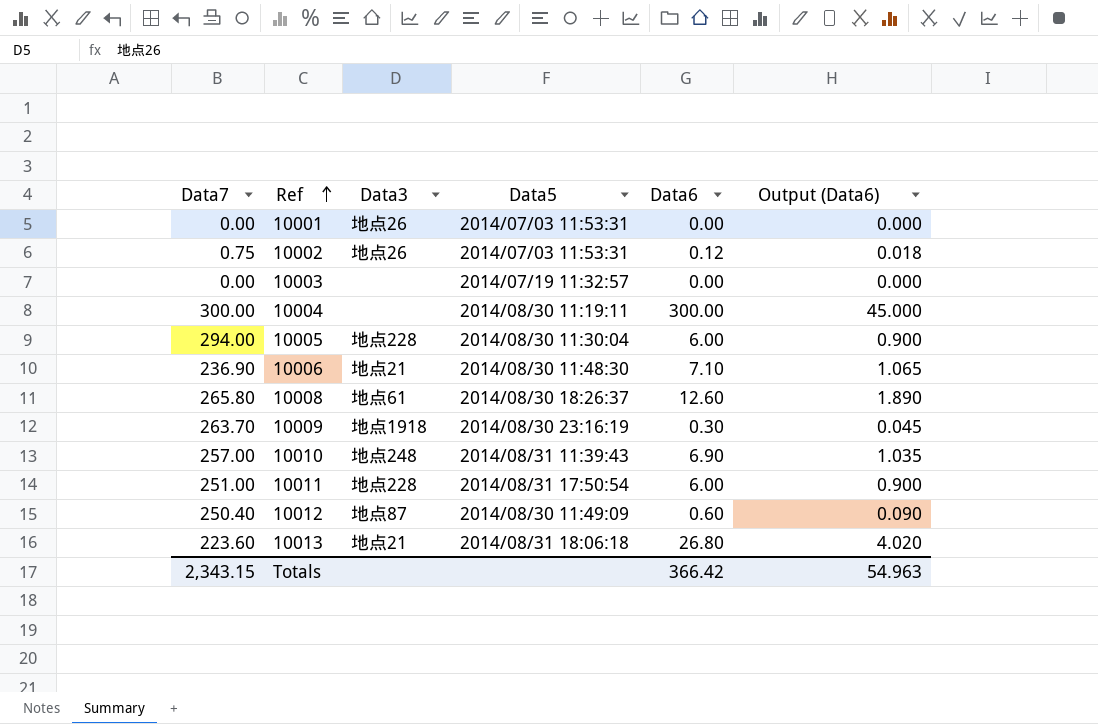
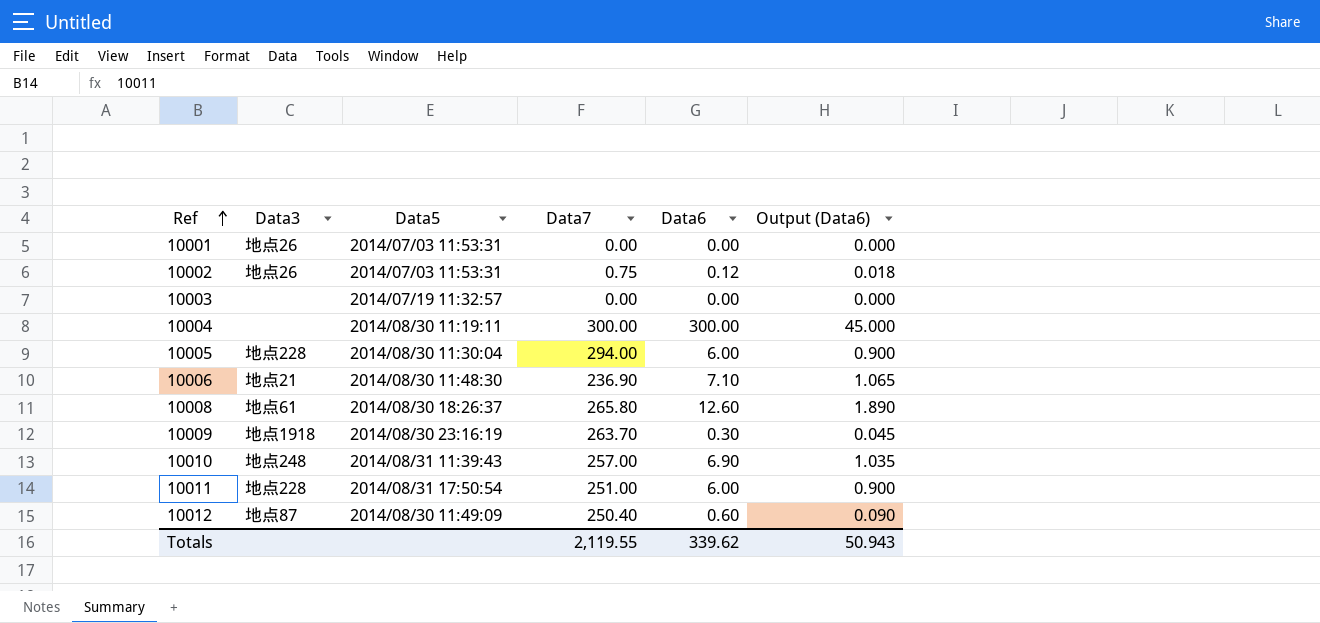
column Data7 | position: 1 -> 4
row 10013: 223.60 | 地点21 | 2014/08/31 18:06:18 | 26.80 | 4.020 -> none
Totals | Data7: 2,343.15 -> 2,119.55
Totals | Data6: 366.42 -> 339.62
Totals | Output (Data6): 54.963 -> 50.943

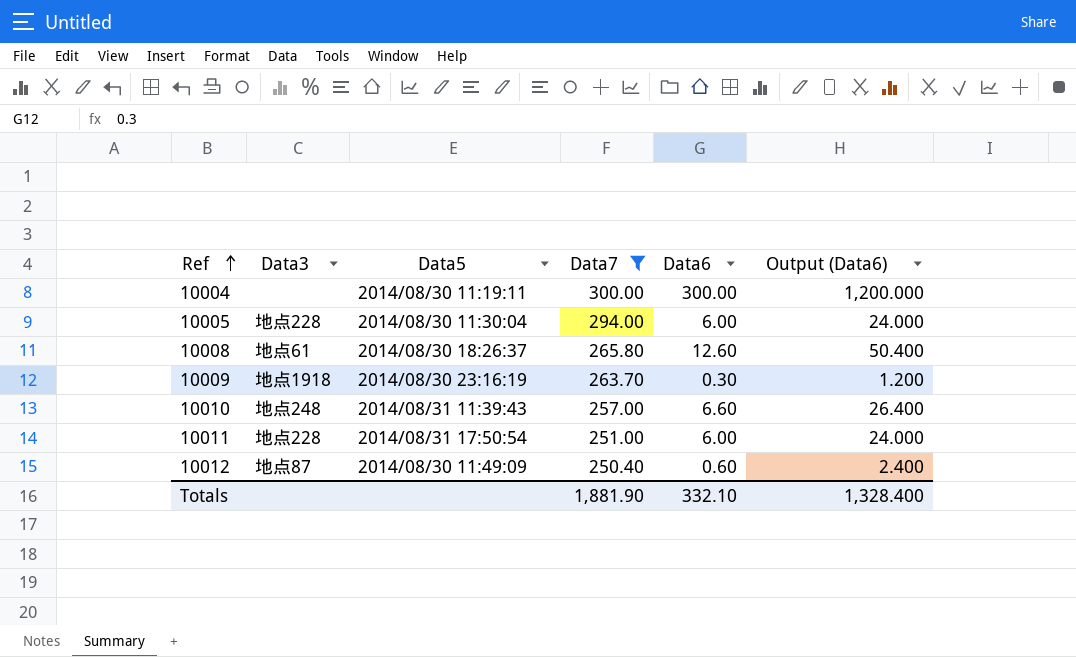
filter: none -> Data7 >= 250.40
column Output (Data6) | formula: [Data6] * 0.15 -> [Data6] * 4
10010 | Data6: 6.90 -> 6.60
Totals | Data7: 2,119.55 -> 1,881.90
Totals | Data6: 339.62 -> 332.10
Totals | Output (Data6): 50.943 -> 1,328.400

